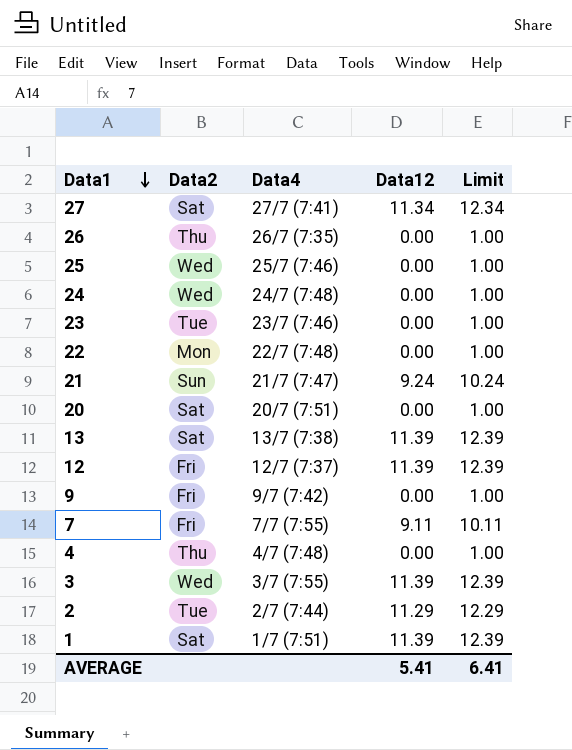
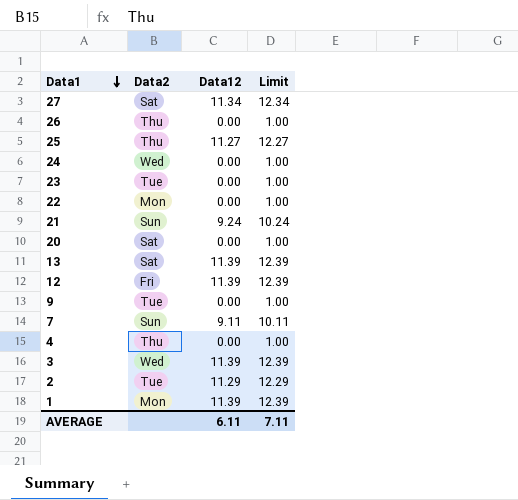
column Data4 | position: 3 -> none
25 | Data2: Wed -> Thu
25 | Data12: 0.00 -> 11.27
25 | Limit: 1.00 -> 12.27
9 | Data2: Fri -> Tue
7 | Data2: Fri -> Sun
1 | Data2: Sat -> Mon
AVERAGE | Data12: 5.41 -> 6.11
AVERAGE | Limit: 6.41 -> 7.11

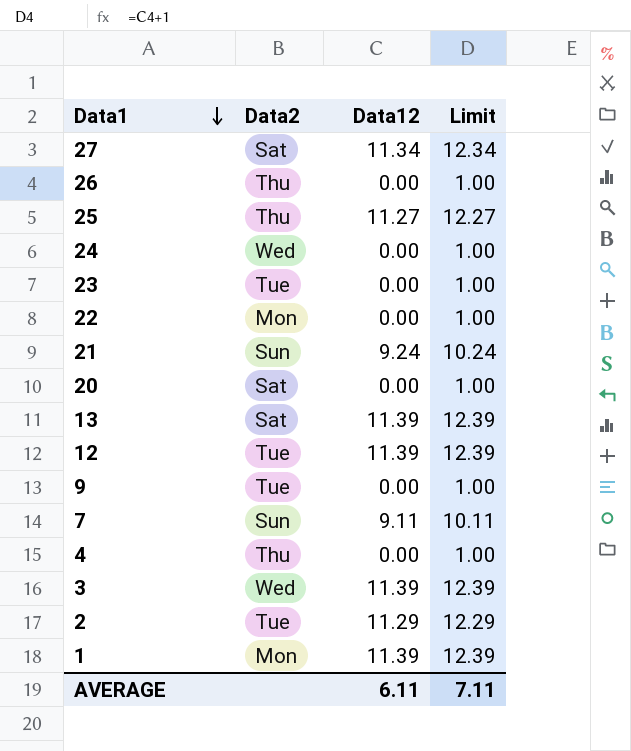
12 | Data2: Fri -> Tue

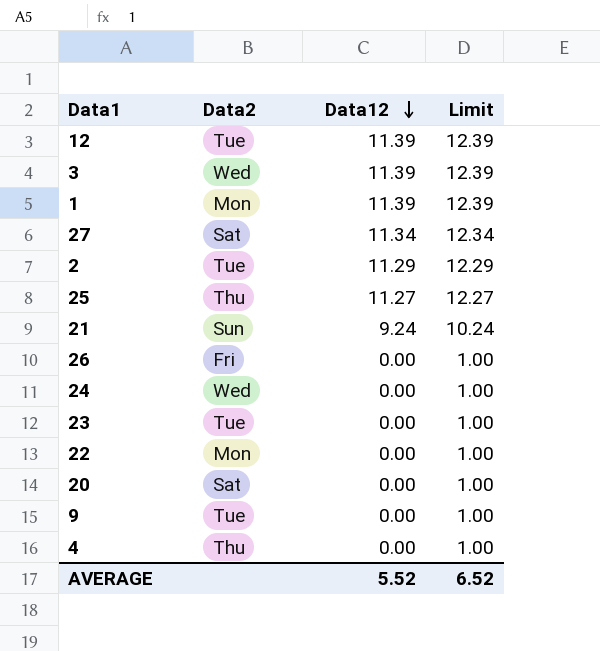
row order: Data1 descending -> Data12 descending
row 13: Sat | 11.39 | 12.39 -> none
row 7: Sun | 9.11 | 10.11 -> none
26 | Data2: Thu -> Fri
AVERAGE | Data12: 6.11 -> 5.52
AVERAGE | Limit: 7.11 -> 6.52

